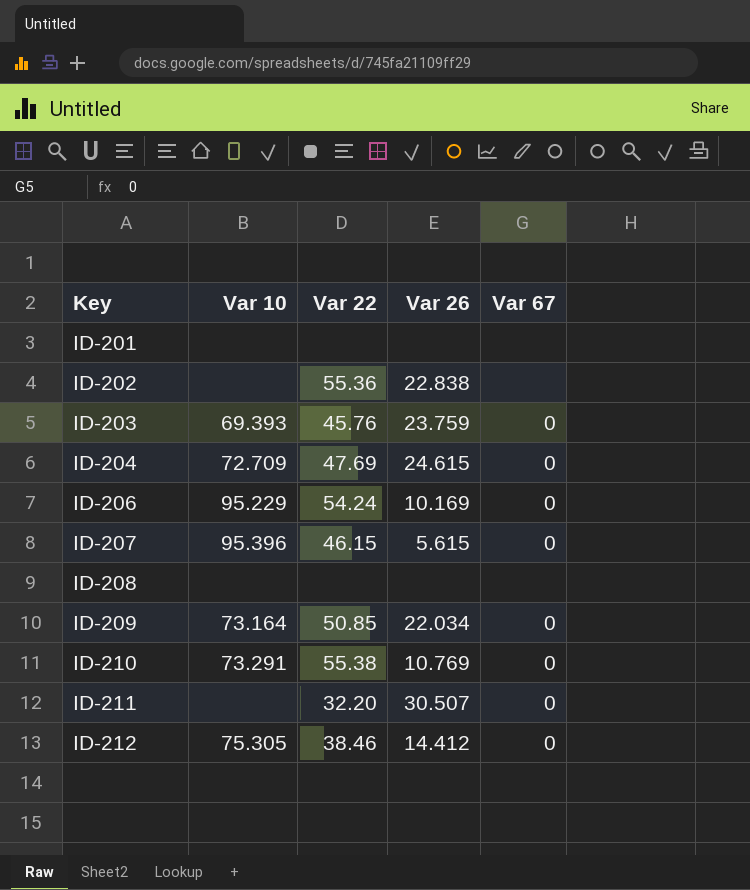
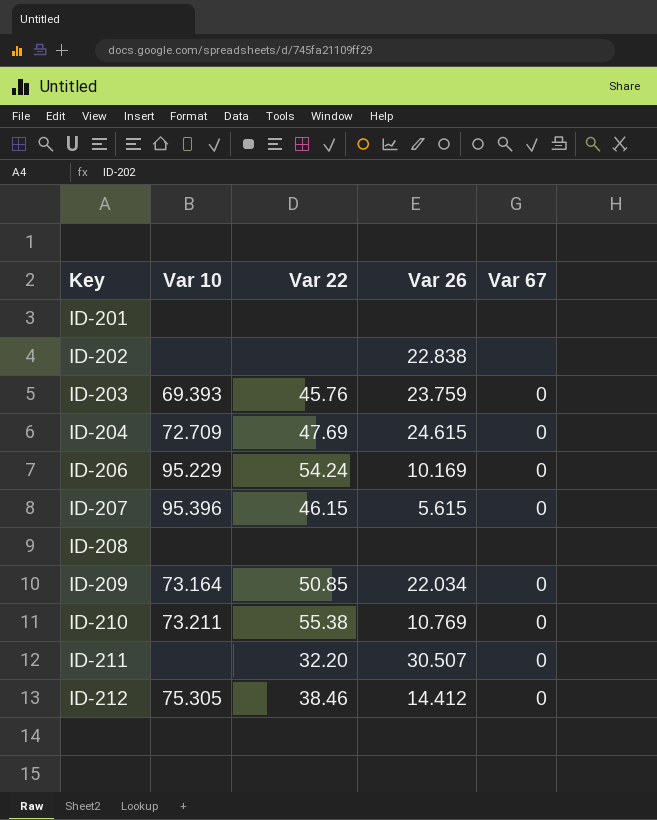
ID-202 | Var 22: 55.36 -> none
ID-210 | Var 10: 73.291 -> 73.211

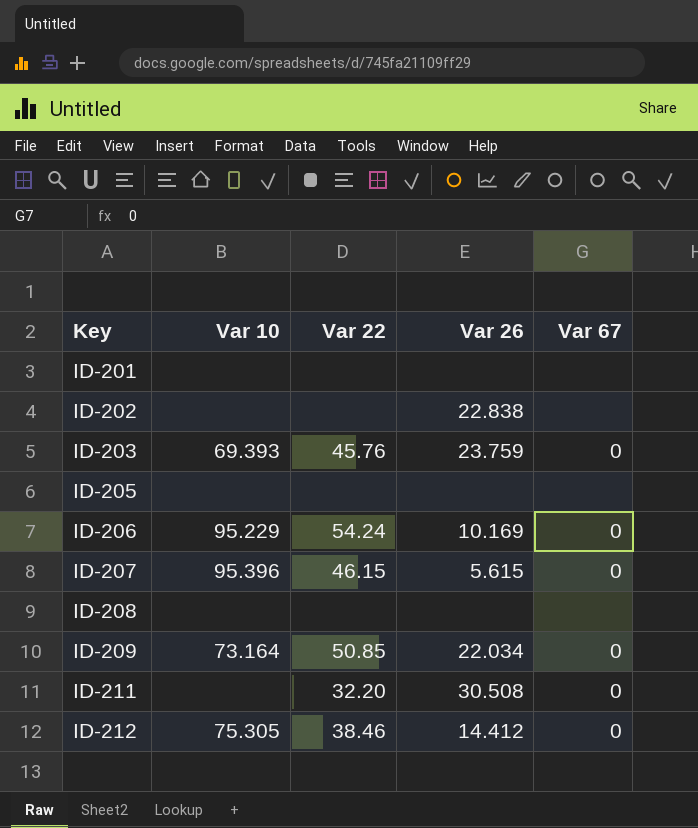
row ID-204: 72.709 | 47.69 | 24.615 | 0 -> none
row ID-210: 73.211 | 55.38 | 10.769 | 0 -> none
row ID-205: none -> none | none | none | none
ID-211 | Var 26: 30.507 -> 30.508

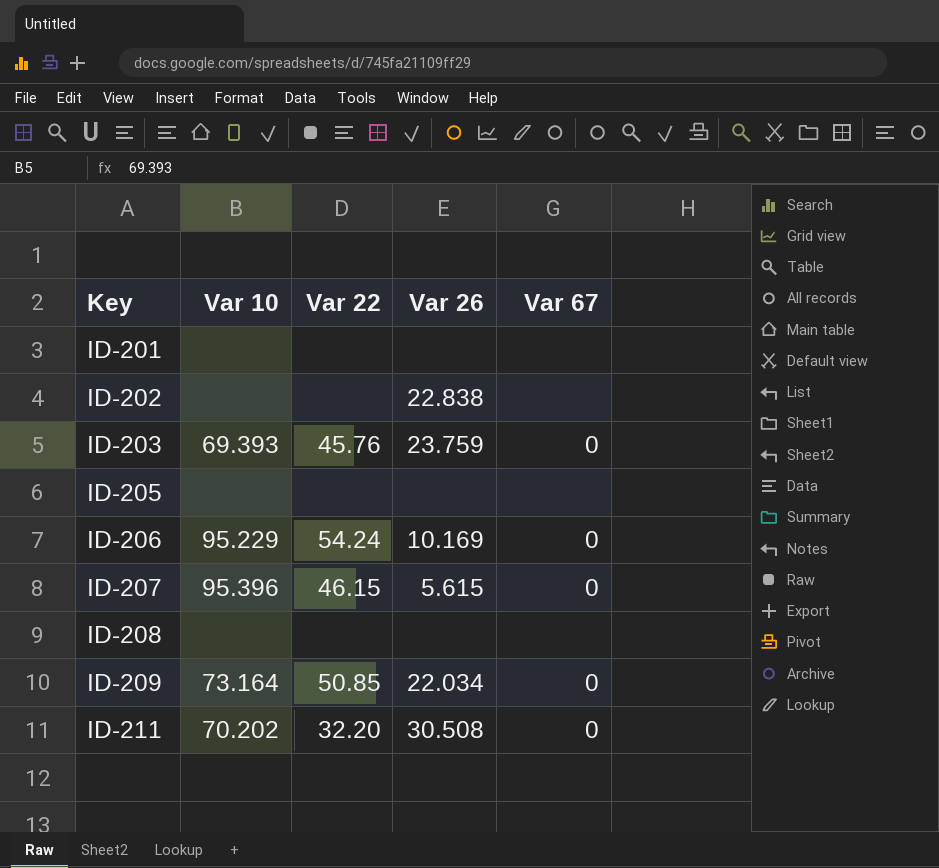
row ID-212: 75.305 | 38.46 | 14.412 | 0 -> none
ID-211 | Var 10: none -> 70.202

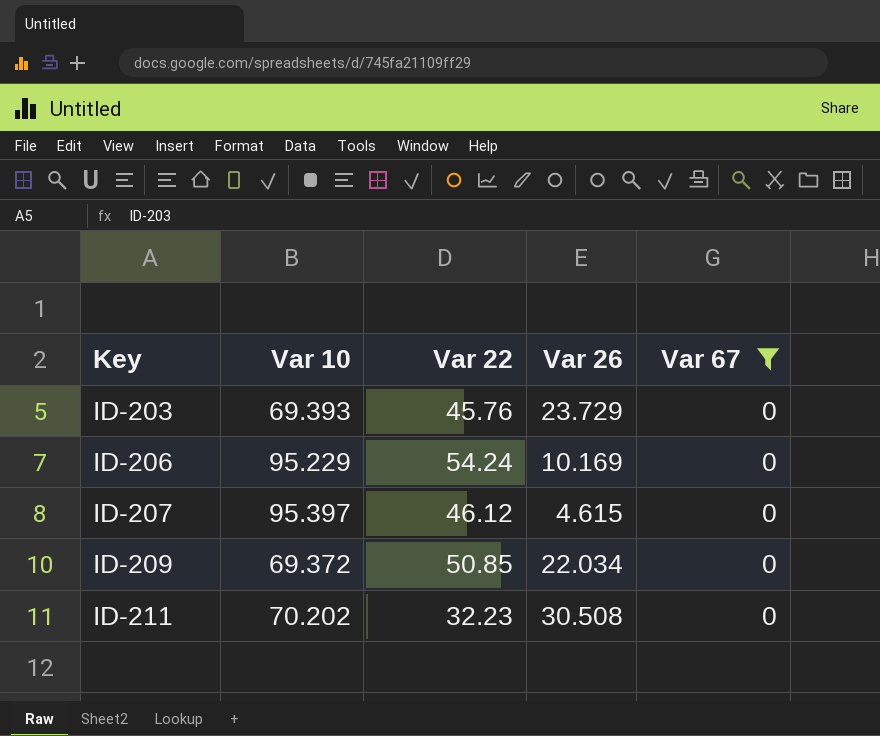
filter: none -> Var 67 = 0
ID-203 | Var 26: 23.759 -> 23.729
ID-207 | Var 10: 95.396 -> 95.397
ID-207 | Var 22: 46.15 -> 46.12
ID-207 | Var 26: 5.615 -> 4.615
ID-209 | Var 10: 73.164 -> 69.372
ID-211 | Var 22: 32.20 -> 32.23

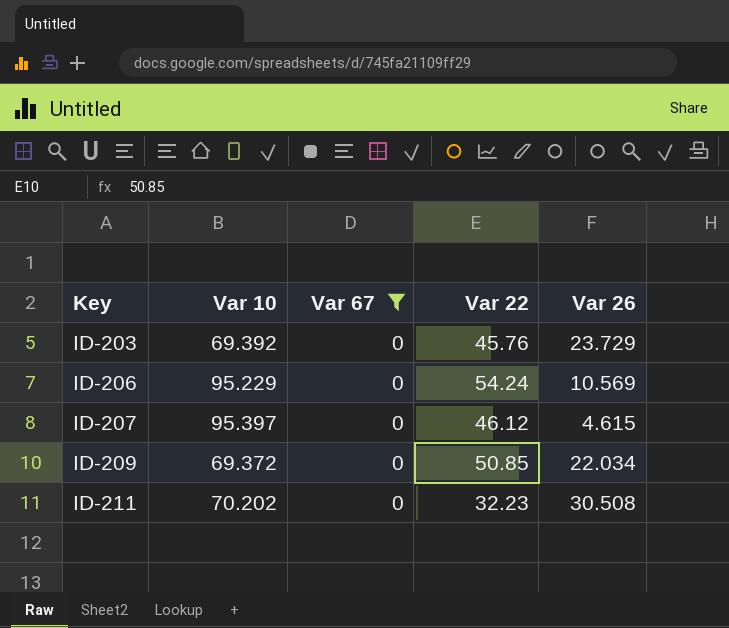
column Var 67 | position: 5 -> 3
ID-203 | Var 10: 69.393 -> 69.392
ID-206 | Var 26: 10.169 -> 10.569

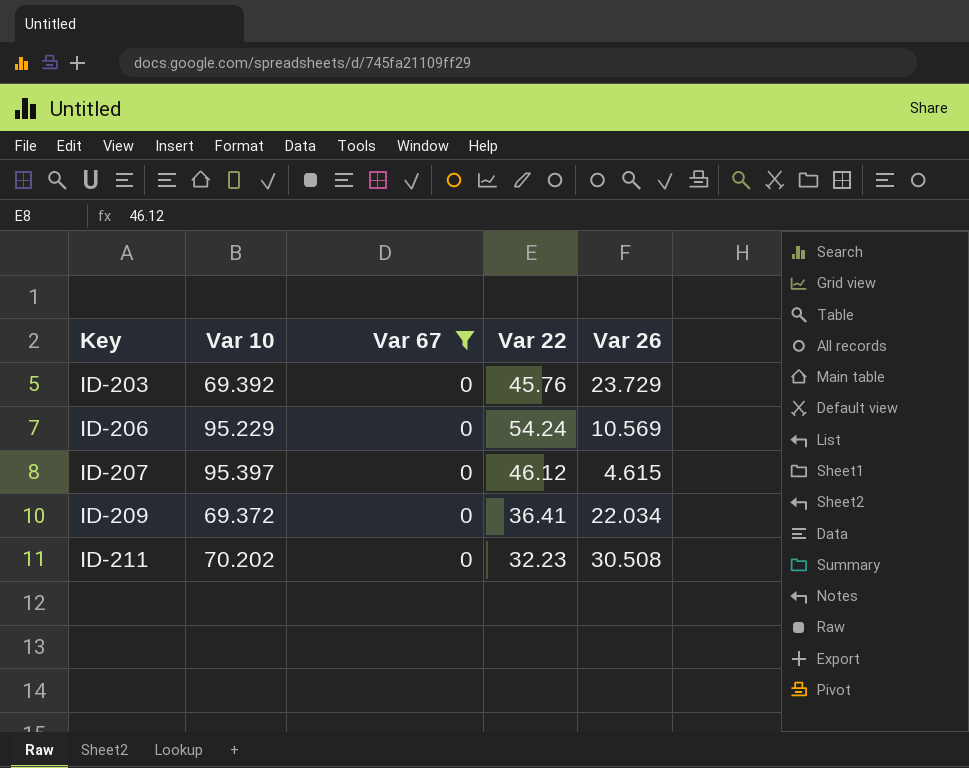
ID-209 | Var 22: 50.85 -> 36.41

